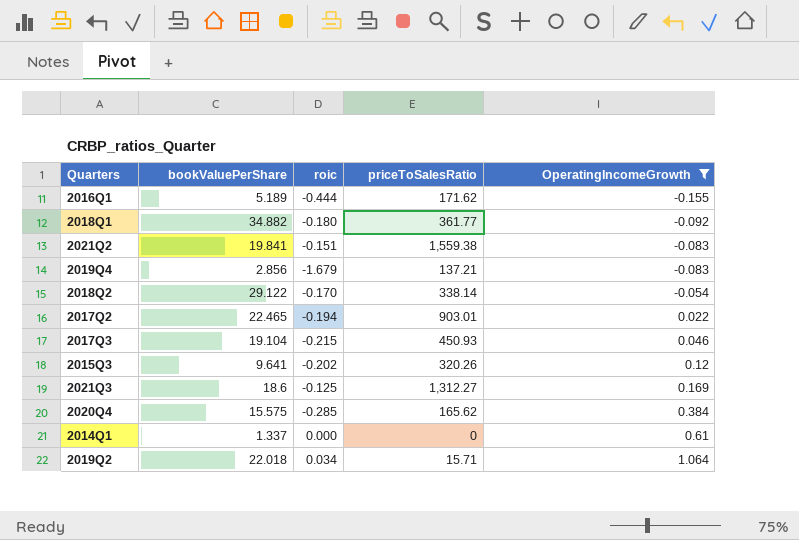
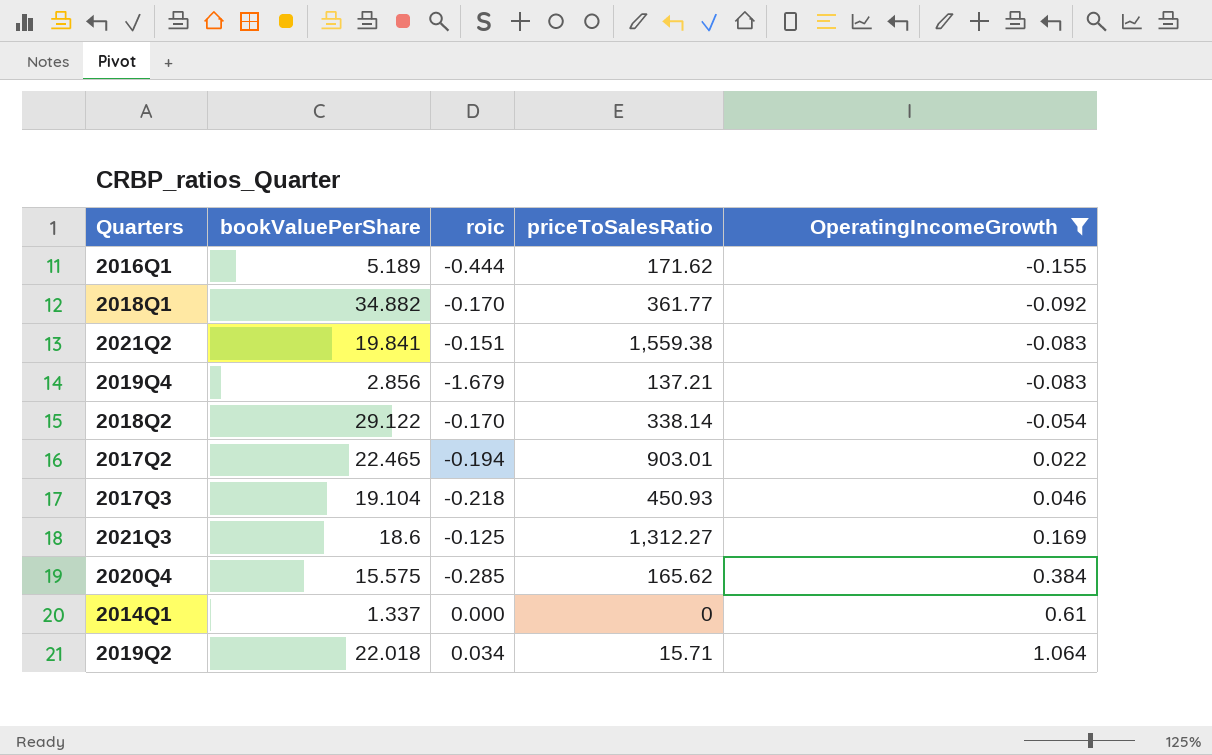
row 2015Q3: 9.641 | -0.202 | 320.26 | 0.12 -> none
2018Q1 | roic: -0.180 -> -0.170
2017Q3 | roic: -0.215 -> -0.218

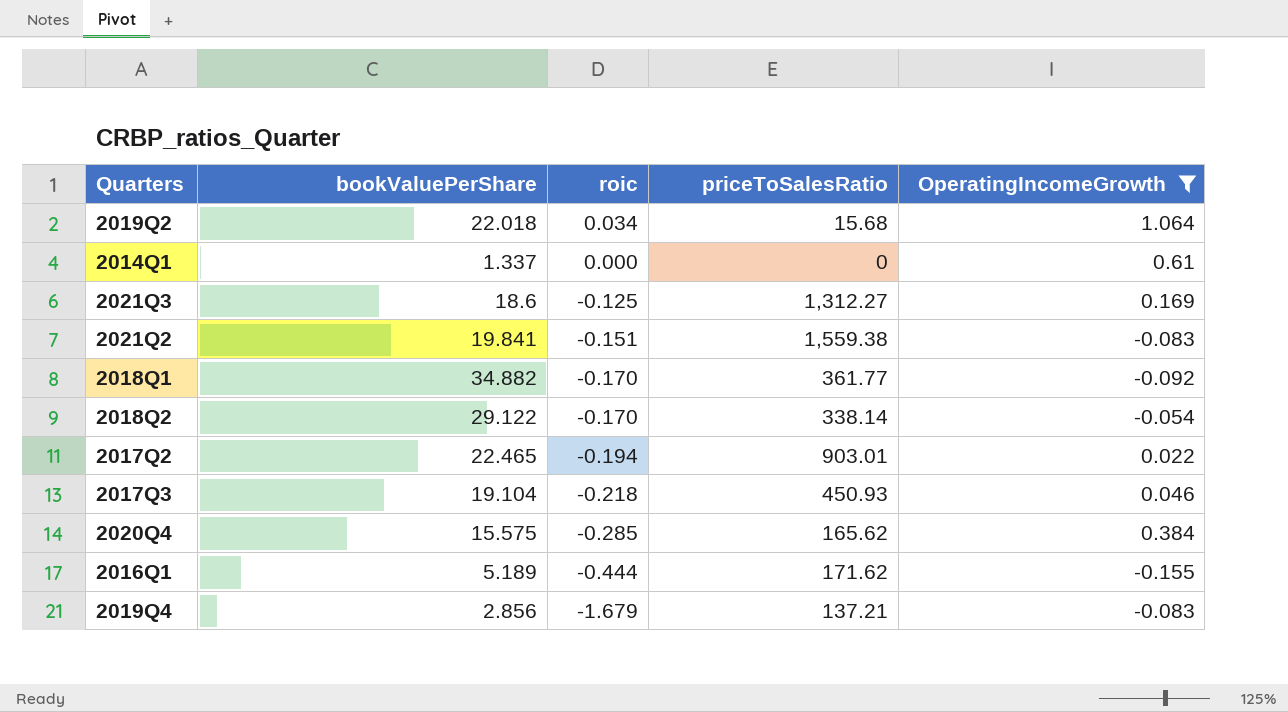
row order: OperatingIncomeGrowth ascending -> roic descending
2019Q2 | priceToSalesRatio: 15.71 -> 15.68

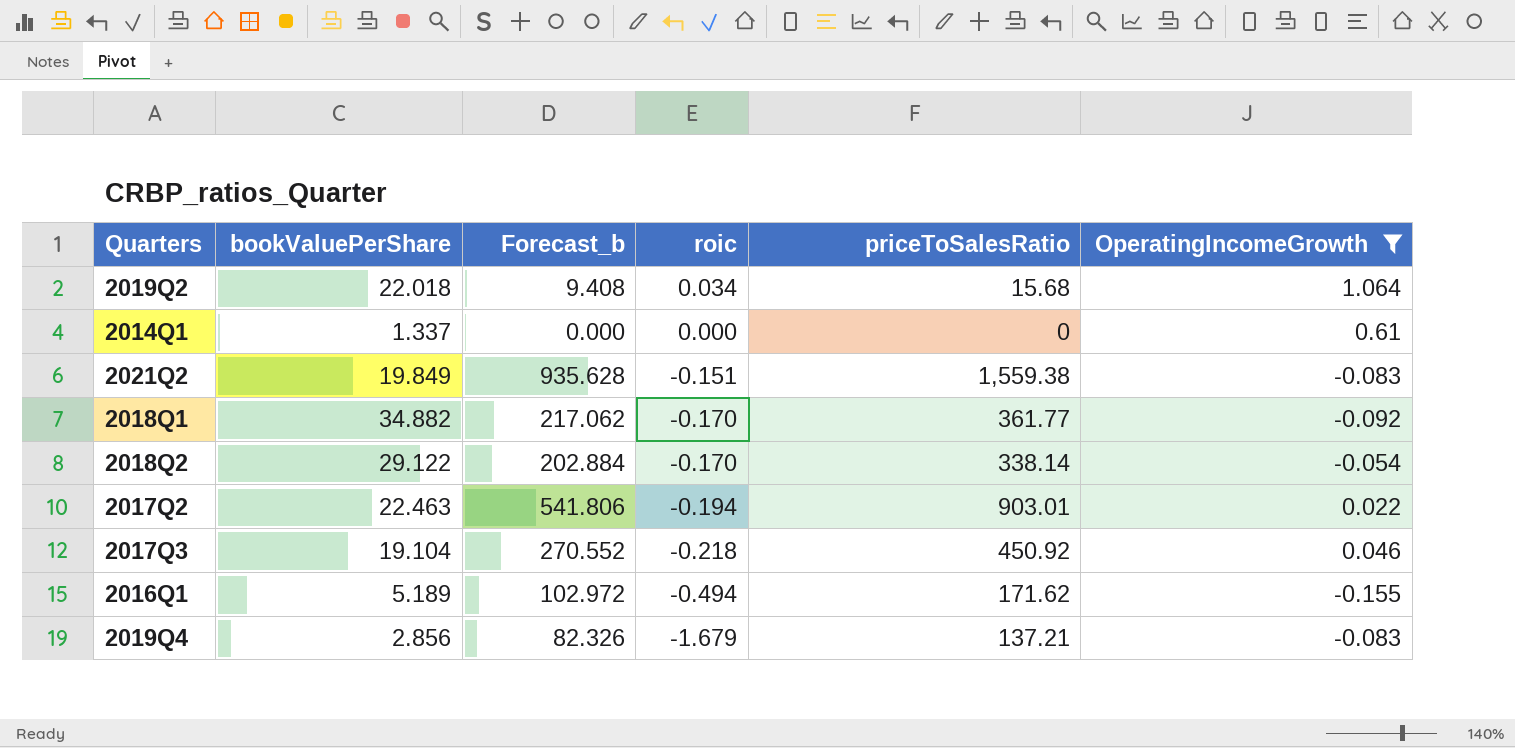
column Forecast_b | formula: none -> [priceToSalesRatio] * 0.6
row 2021Q3: 18.6 | -0.125 | 1,312.27 | 0.169 -> none
row 2020Q4: 15.575 | -0.285 | 165.62 | 0.384 -> none
2021Q2 | bookValuePerShare: 19.841 -> 19.849
2017Q2 | bookValuePerShare: 22.465 -> 22.463
2017Q3 | priceToSalesRatio: 450.93 -> 450.92
2016Q1 | roic: -0.444 -> -0.494

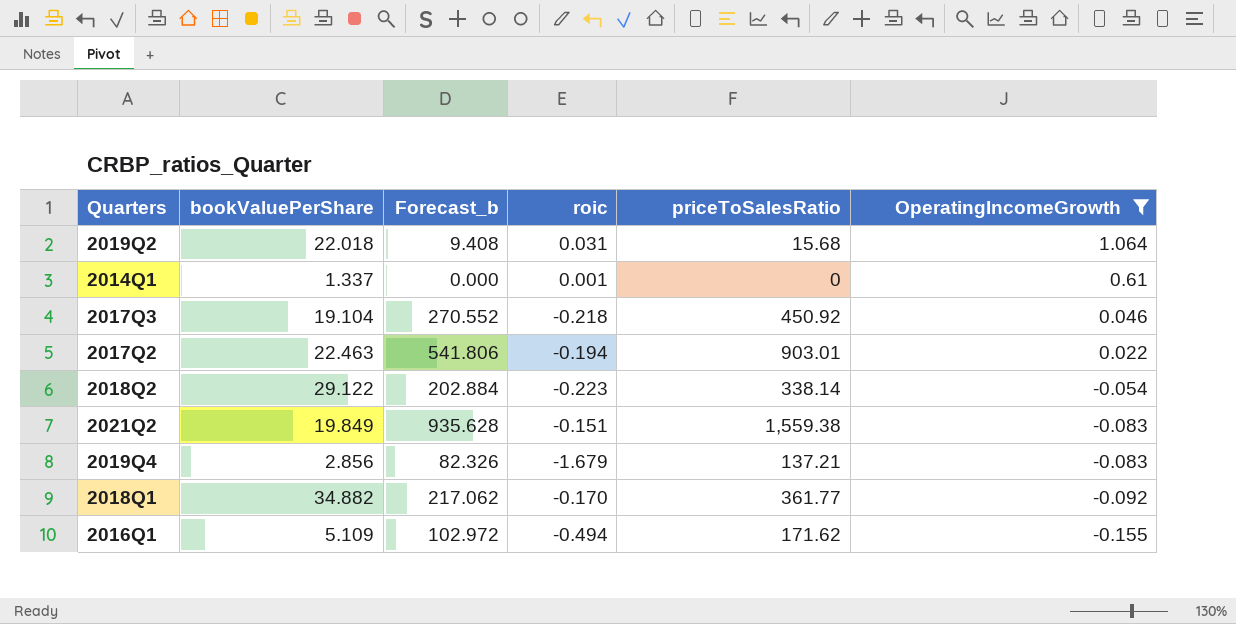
row order: roic descending -> OperatingIncomeGrowth descending
2019Q2 | roic: 0.034 -> 0.031
2014Q1 | roic: 0.000 -> 0.001
2018Q2 | roic: -0.170 -> -0.223
2016Q1 | bookValuePerShare: 5.189 -> 5.109

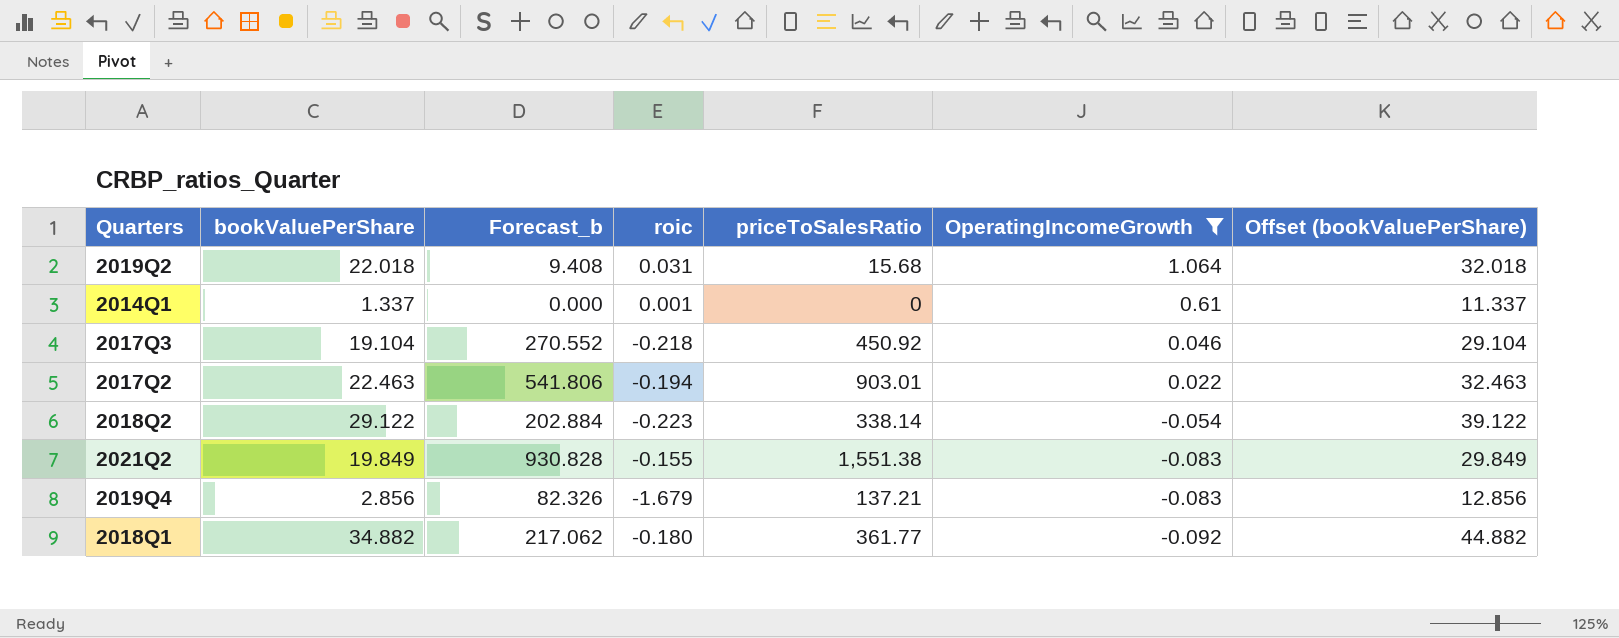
column Offset (bookValuePerShare) | formula: none -> [bookValuePerShare] + 10
row 2016Q1: 5.109 | 102.972 | -0.494 | 171.62 | -0.155 -> none
2021Q2 | Forecast_b: 935.628 -> 930.828
2021Q2 | roic: -0.151 -> -0.155
2021Q2 | priceToSalesRatio: 1,559.38 -> 1,551.38
2018Q1 | roic: -0.170 -> -0.180

